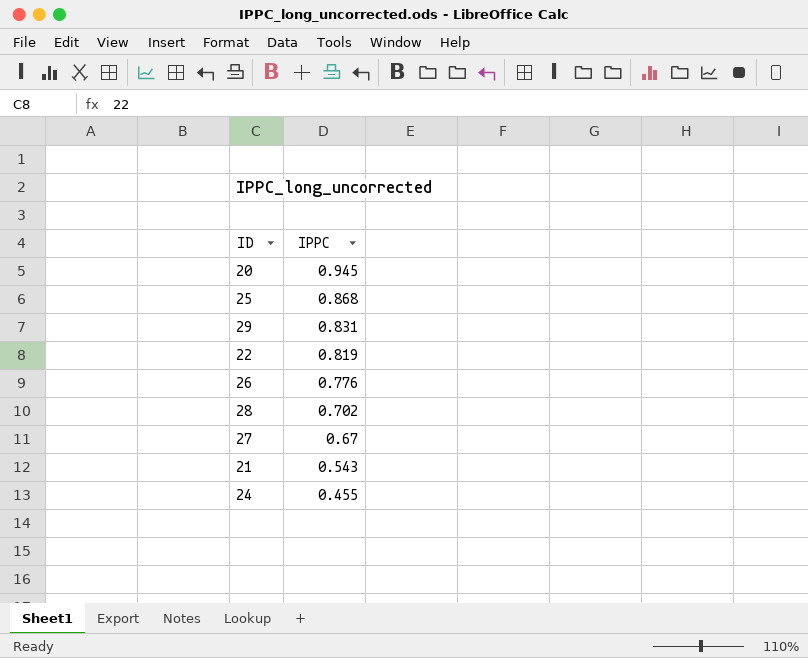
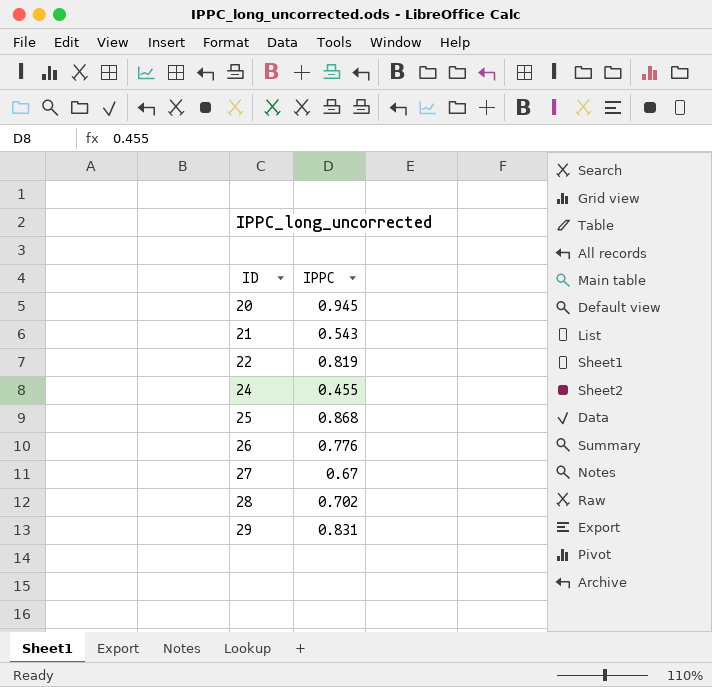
row order: IPPC descending -> ID ascending

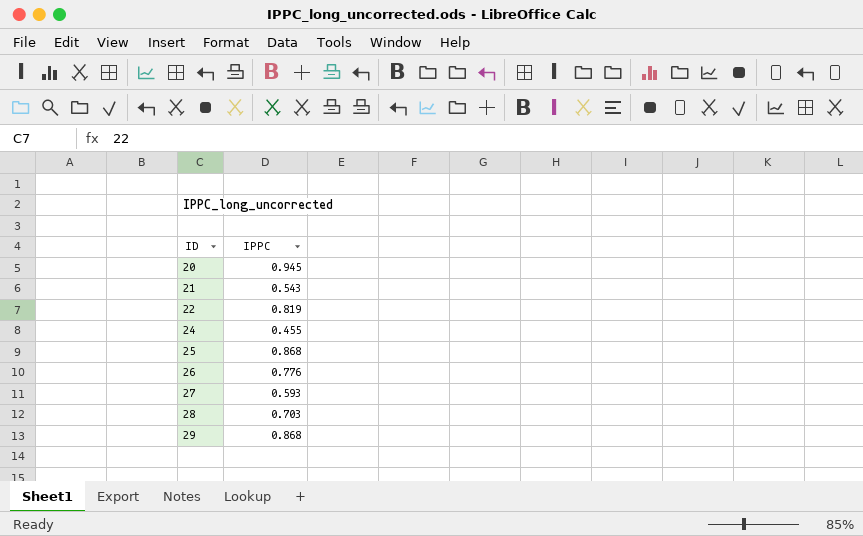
27 | IPPC: 0.67 -> 0.593
28 | IPPC: 0.702 -> 0.703
29 | IPPC: 0.831 -> 0.868

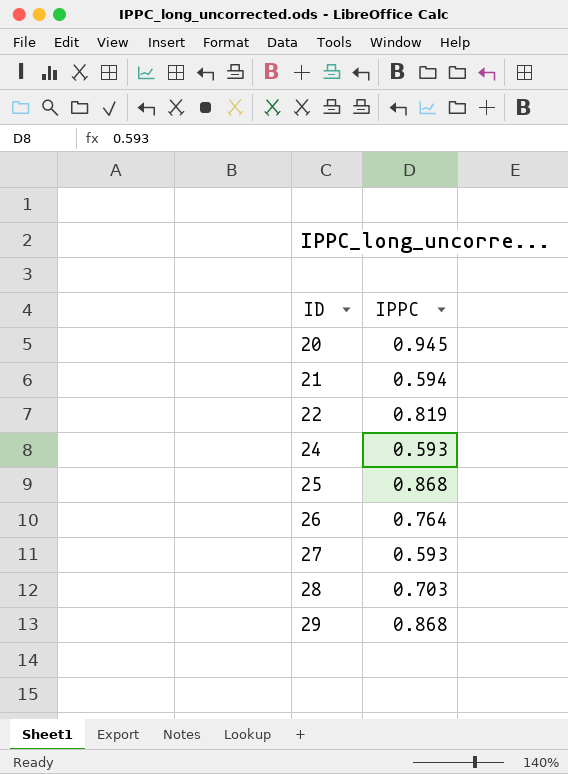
21 | IPPC: 0.543 -> 0.594
24 | IPPC: 0.455 -> 0.593
26 | IPPC: 0.776 -> 0.764

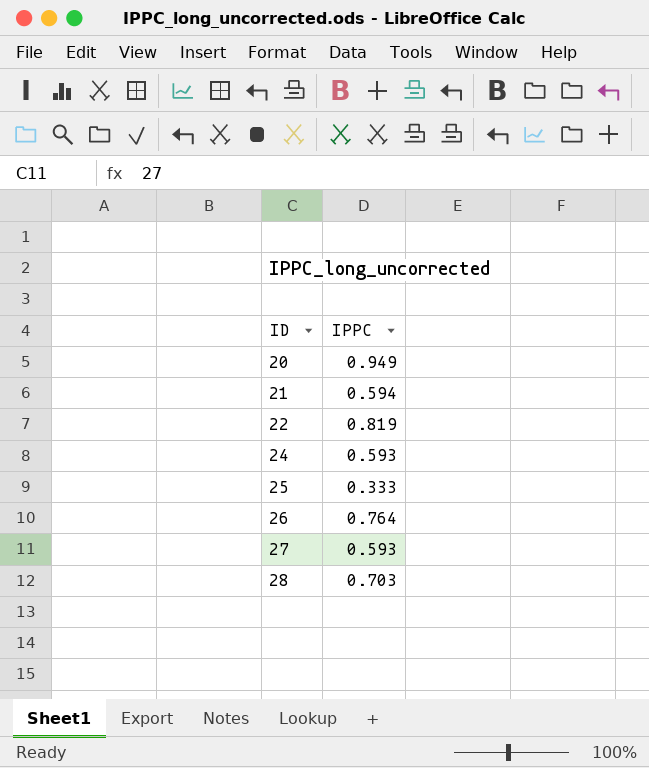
row 29: 0.868 -> none
20 | IPPC: 0.945 -> 0.949
25 | IPPC: 0.868 -> 0.333

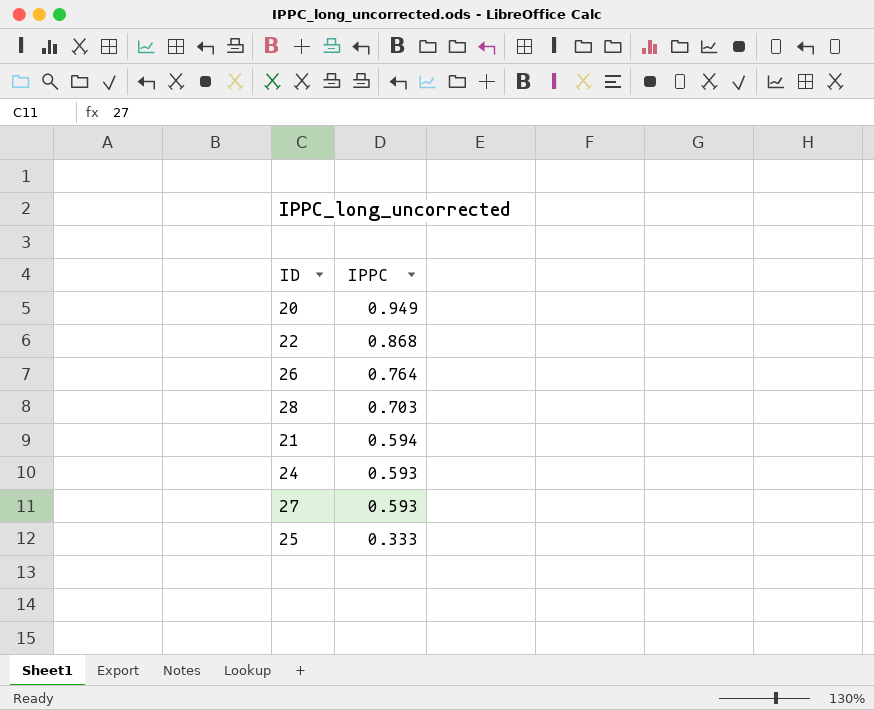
row order: ID ascending -> IPPC descending
22 | IPPC: 0.819 -> 0.868

